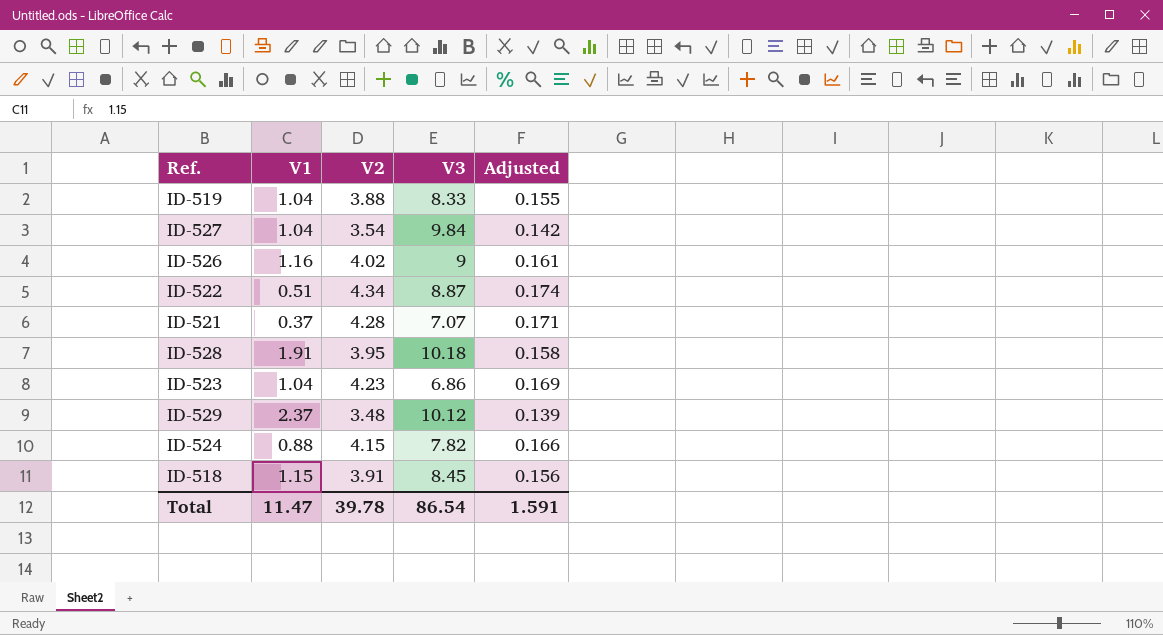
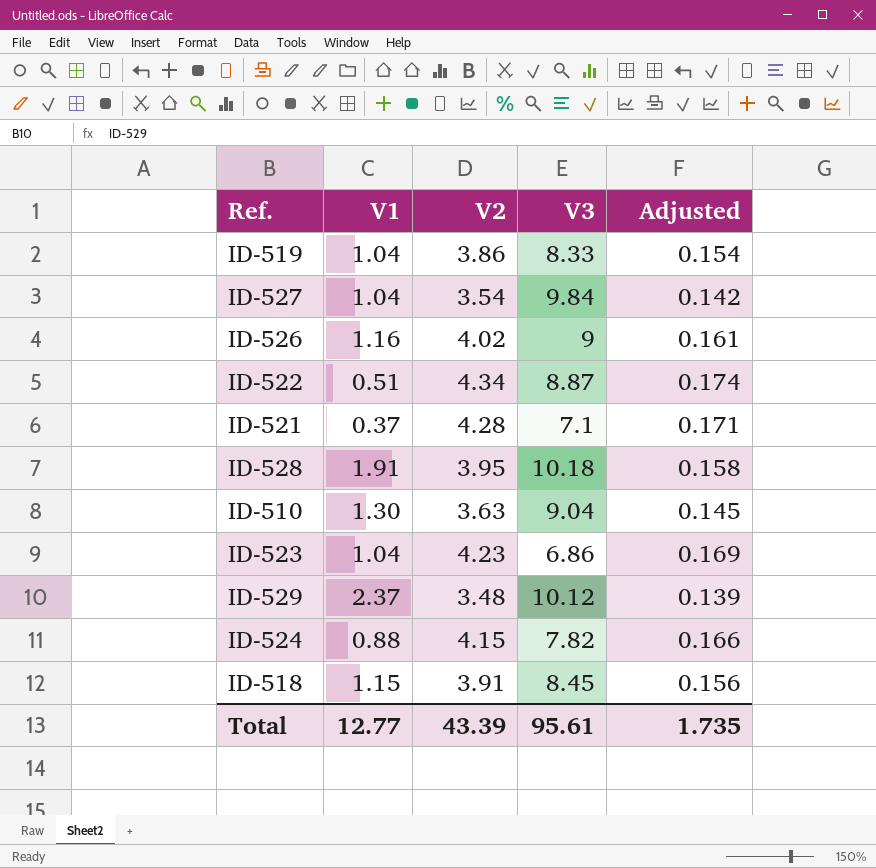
ID-519 | V2: 3.88 -> 3.86
ID-519 | Adjusted: 0.155 -> 0.154
ID-521 | V3: 7.07 -> 7.1
row ID-510: none -> 1.30 | 3.63 | 9.04 | 0.145
Total | V1: 11.47 -> 12.77
Total | V2: 39.78 -> 43.39
Total | V3: 86.54 -> 95.61
Total | Adjusted: 1.591 -> 1.735

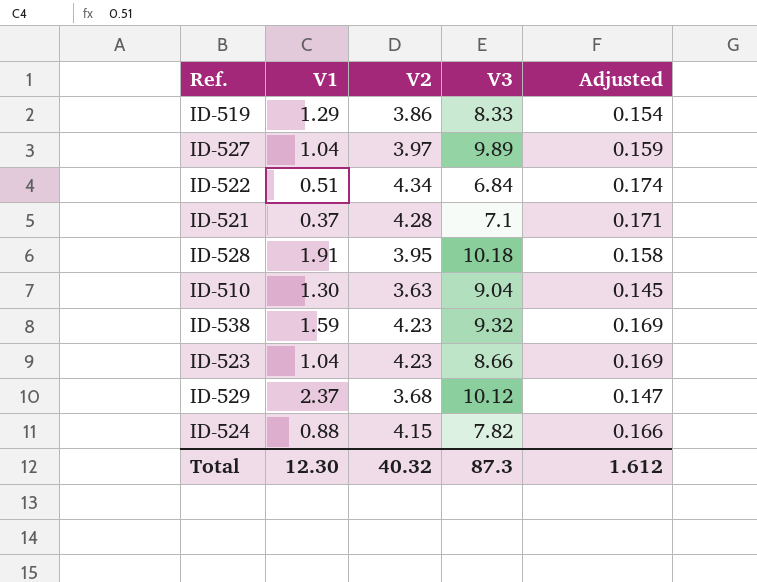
row ID-526: 1.16 | 4.02 | 9 | 0.161 -> none
row ID-518: 1.15 | 3.91 | 8.45 | 0.156 -> none
ID-519 | V1: 1.04 -> 1.29
ID-527 | V2: 3.54 -> 3.97
ID-527 | V3: 9.84 -> 9.89
ID-527 | Adjusted: 0.142 -> 0.159
ID-522 | V3: 8.87 -> 6.84
row ID-538: none -> 1.59 | 4.23 | 9.32 | 0.169
ID-523 | V3: 6.86 -> 8.66
ID-529 | V2: 3.48 -> 3.68
ID-529 | Adjusted: 0.139 -> 0.147
Total | V1: 12.77 -> 12.30
Total | V2: 43.39 -> 40.32
Total | V3: 95.61 -> 87.3
Total | Adjusted: 1.735 -> 1.612

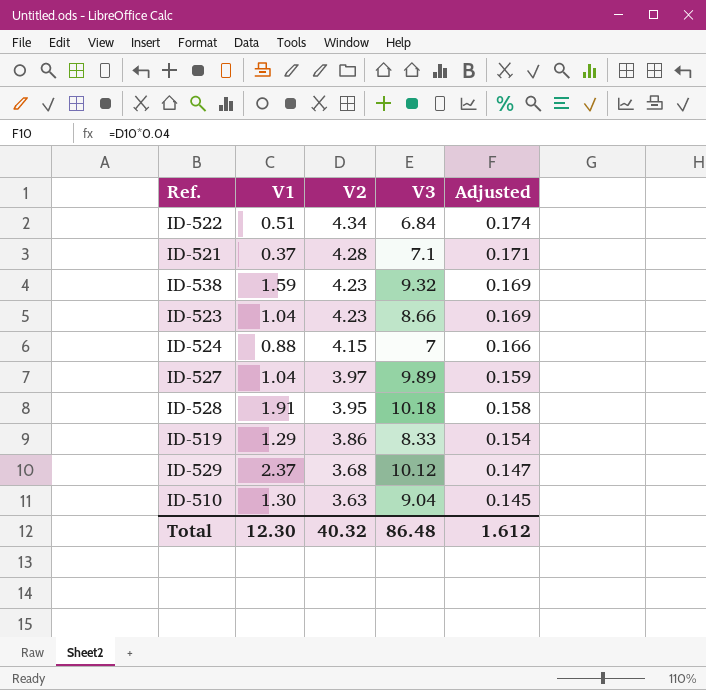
row order: none -> V2 descending
ID-524 | V3: 7.82 -> 7
Total | V3: 87.3 -> 86.48

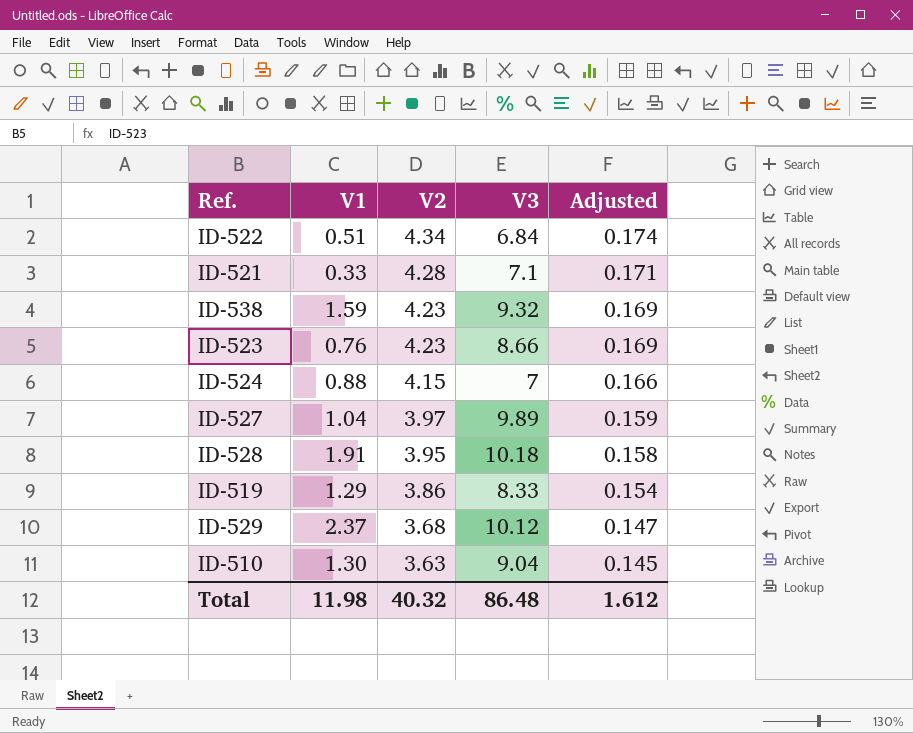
ID-521 | V1: 0.37 -> 0.33
ID-523 | V1: 1.04 -> 0.76
Total | V1: 12.30 -> 11.98

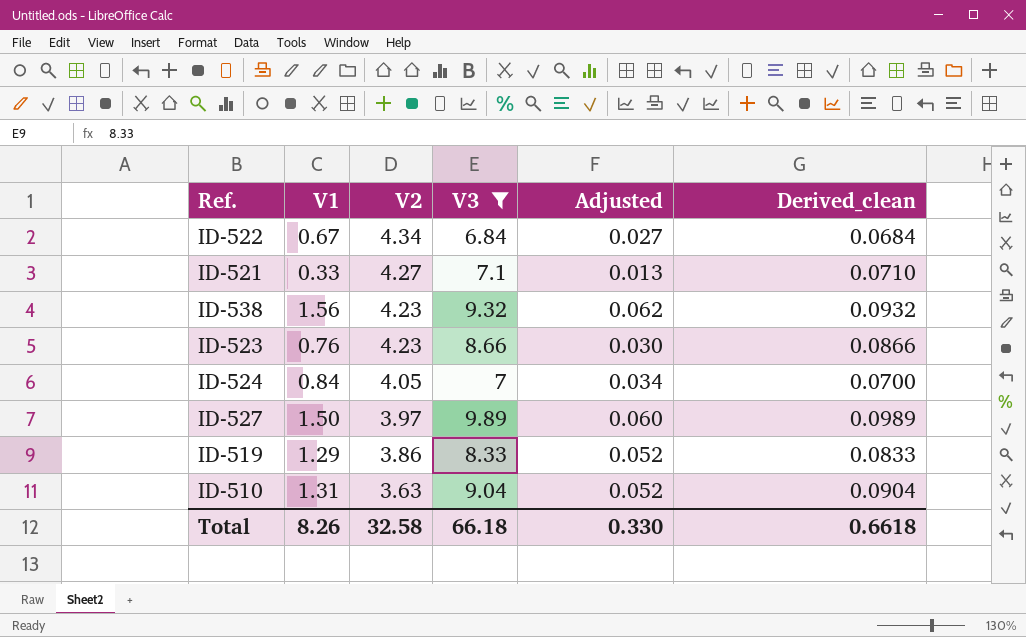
filter: none -> V3 <= 9.89
column Adjusted | formula: [V2] * 0.04 -> [V1] * 0.04
column Derived_clean | formula: none -> [V3] * 0.01
ID-522 | V1: 0.51 -> 0.67
ID-521 | V2: 4.28 -> 4.27
ID-538 | V1: 1.59 -> 1.56
ID-524 | V1: 0.88 -> 0.84
ID-524 | V2: 4.15 -> 4.05
ID-527 | V1: 1.04 -> 1.50
ID-510 | V1: 1.30 -> 1.31
Total | V1: 11.98 -> 8.26
Total | V2: 40.32 -> 32.58
Total | V3: 86.48 -> 66.18
Total | Adjusted: 1.612 -> 0.330

